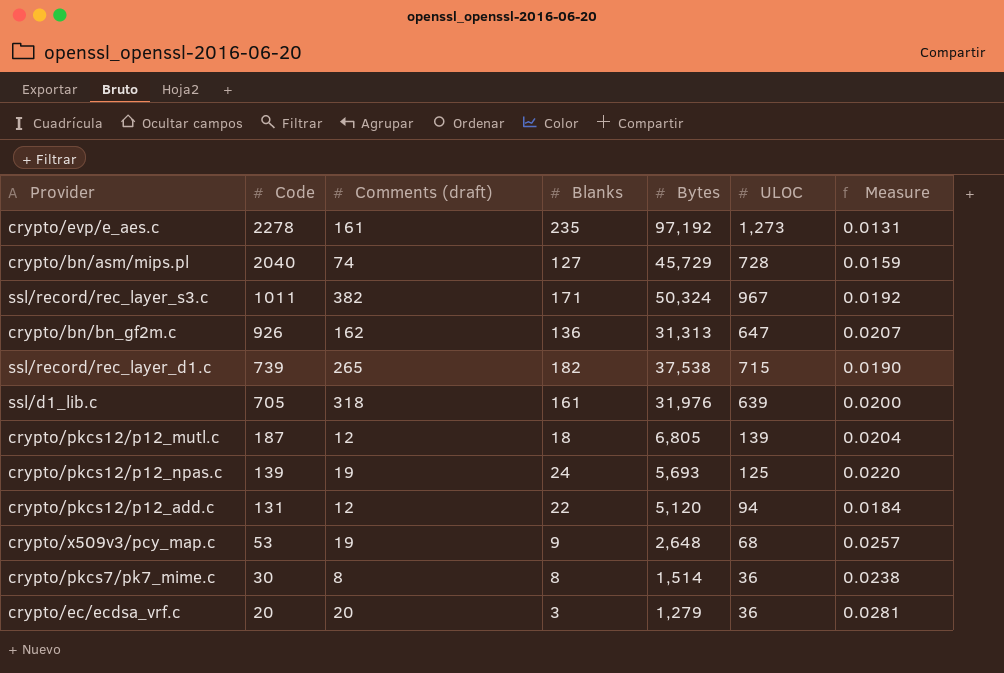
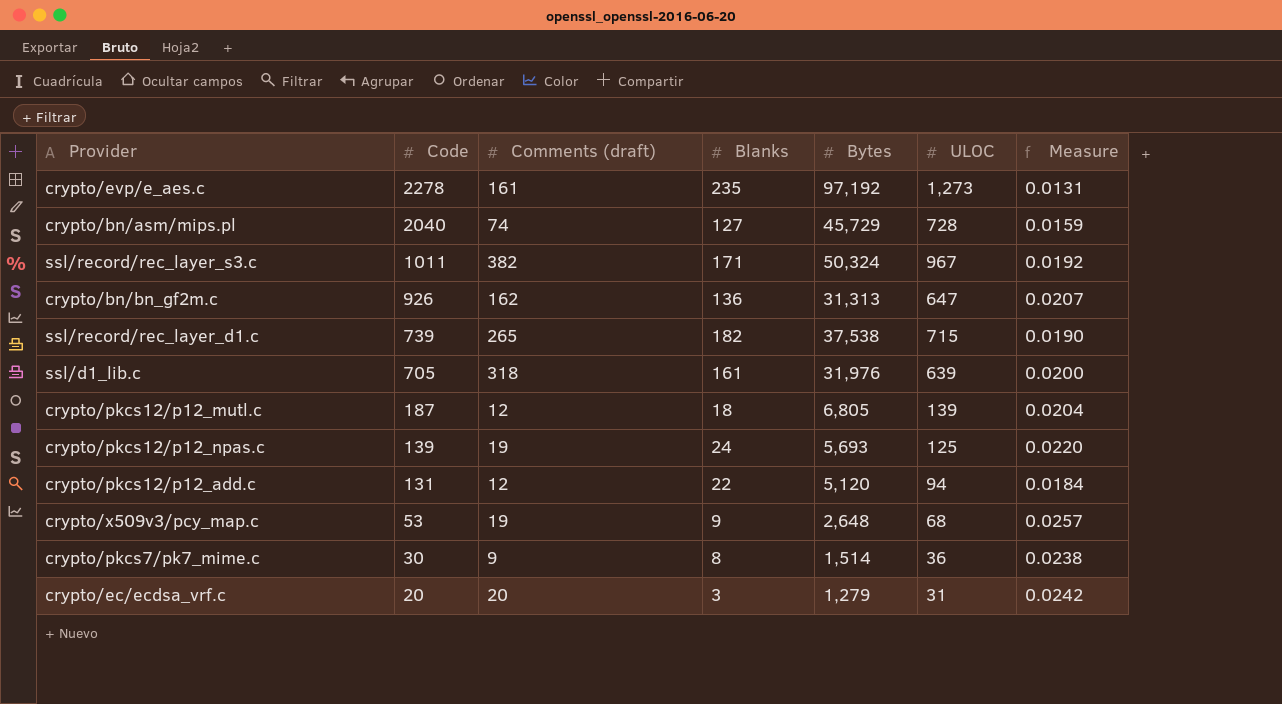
crypto/pkcs7/pk7_mime.c | Comments (draft): 8 -> 9
crypto/ec/ecdsa_vrf.c | ULOC: 36 -> 31
crypto/ec/ecdsa_vrf.c | Measure: 0.0281 -> 0.0242

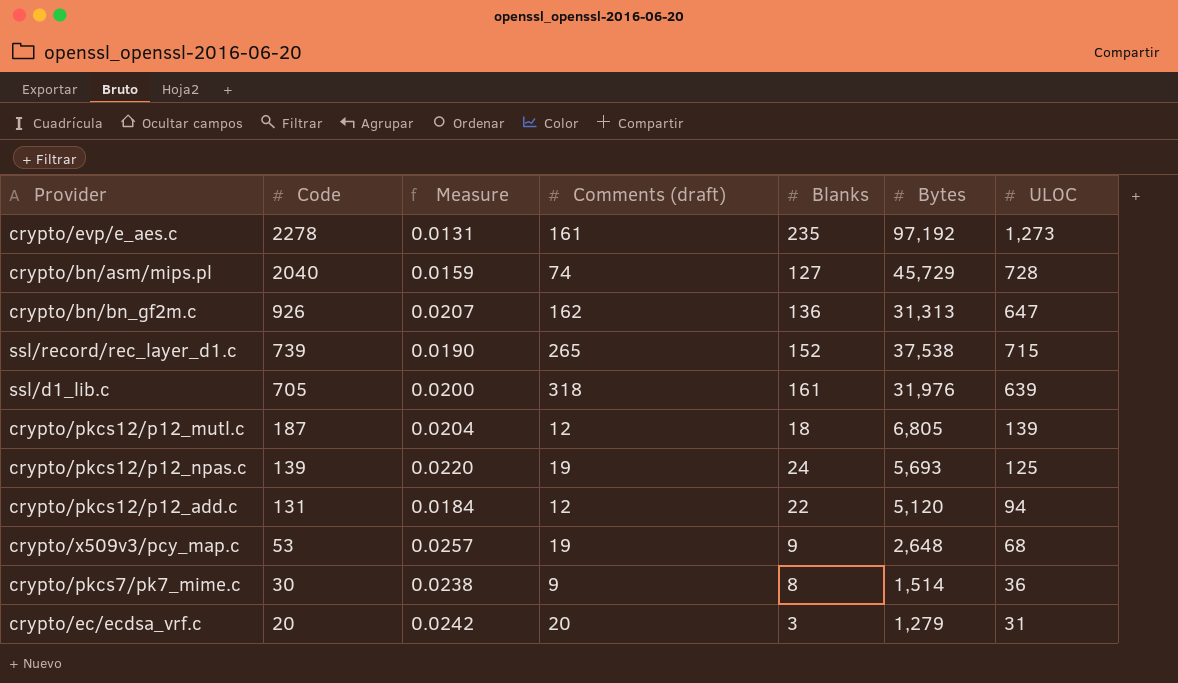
column Measure | position: 7 -> 3
row ssl/record/rec_layer_s3.c: 1011 | 382 | 171 | 50,324 | 967 | 0.0192 -> none
ssl/record/rec_layer_d1.c | Blanks: 182 -> 152

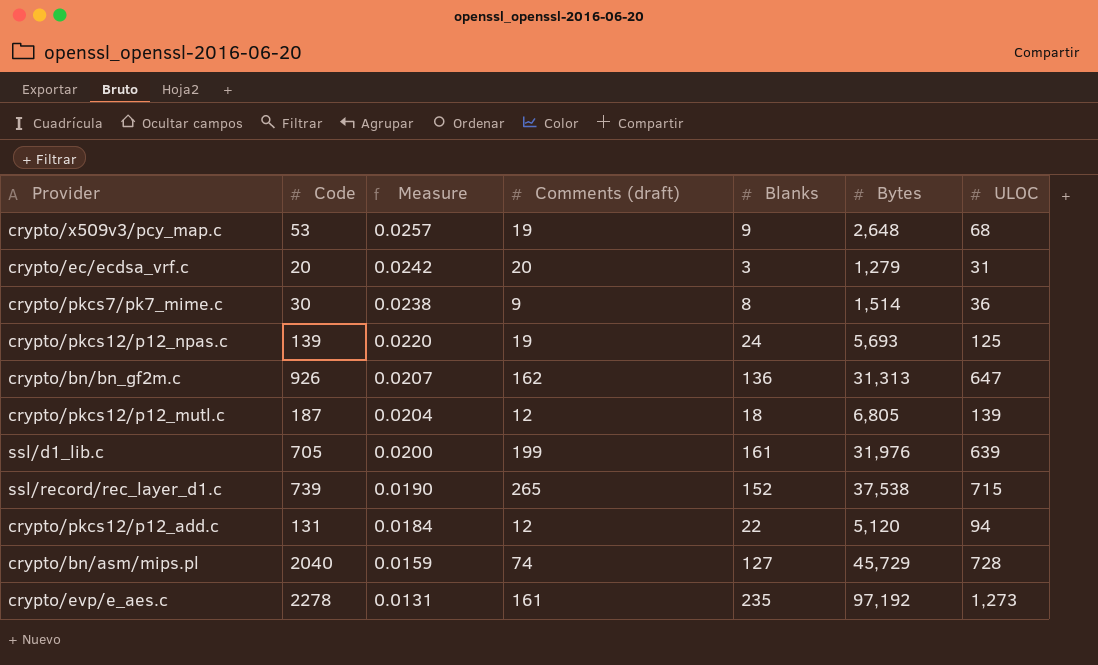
row order: Code descending -> Measure descending
ssl/d1_lib.c | Comments (draft): 318 -> 199

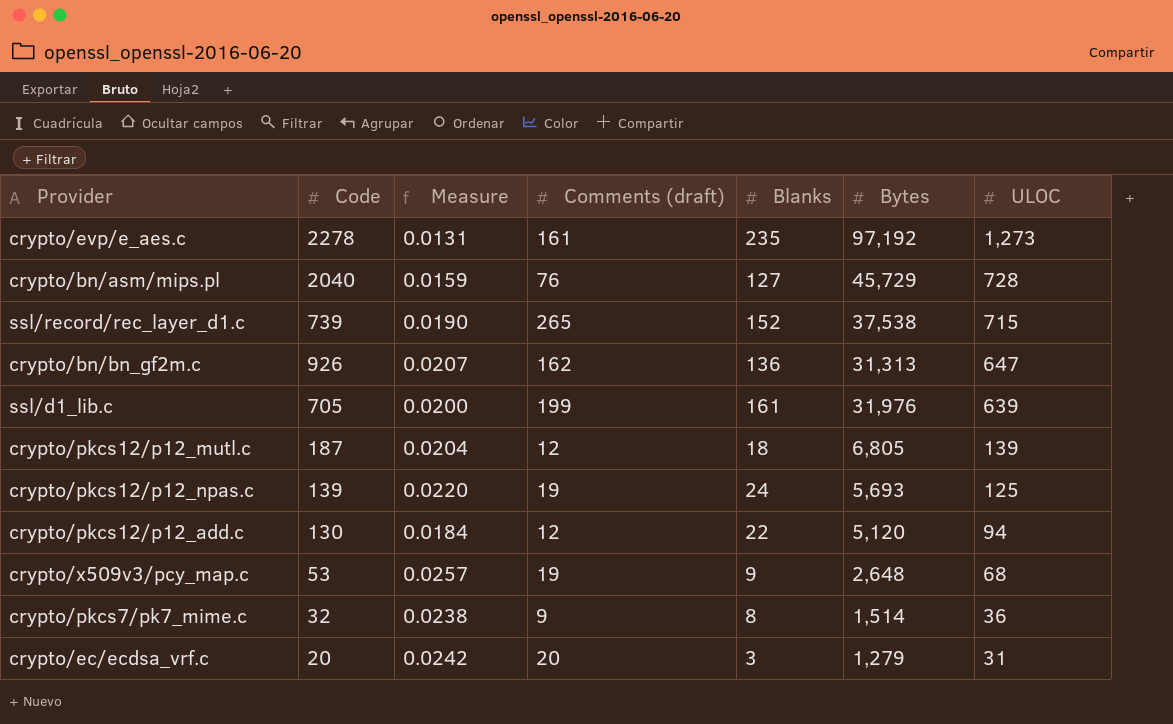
row order: Measure descending -> ULOC descending
crypto/bn/asm/mips.pl | Comments (draft): 74 -> 76
crypto/pkcs12/p12_add.c | Code: 131 -> 130
crypto/pkcs7/pk7_mime.c | Code: 30 -> 32

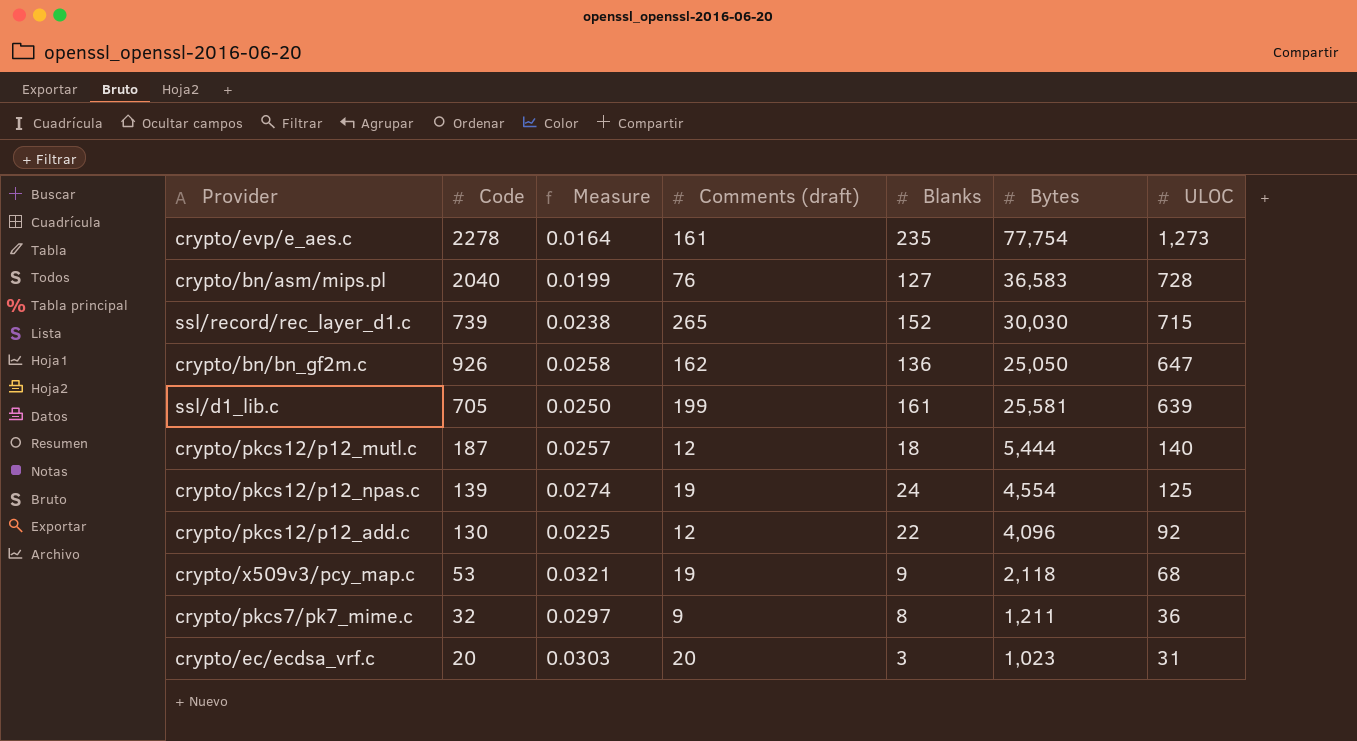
crypto/evp/e_aes.c | Measure: 0.0131 -> 0.0164
crypto/evp/e_aes.c | Bytes: 97,192 -> 77,754
crypto/bn/asm/mips.pl | Measure: 0.0159 -> 0.0199
crypto/bn/asm/mips.pl | Bytes: 45,729 -> 36,583
ssl/record/rec_layer_d1.c | Measure: 0.0190 -> 0.0238
ssl/record/rec_layer_d1.c | Bytes: 37,538 -> 30,030
crypto/bn/bn_gf2m.c | Measure: 0.0207 -> 0.0258
crypto/bn/bn_gf2m.c | Bytes: 31,313 -> 25,050
ssl/d1_lib.c | Measure: 0.0200 -> 0.0250
ssl/d1_lib.c | Bytes: 31,976 -> 25,581
crypto/pkcs12/p12_mutl.c | Measure: 0.0204 -> 0.0257
crypto/pkcs12/p12_mutl.c | Bytes: 6,805 -> 5,444
crypto/pkcs12/p12_mutl.c | ULOC: 139 -> 140
crypto/pkcs12/p12_npas.c | Measure: 0.0220 -> 0.0274
crypto/pkcs12/p12_npas.c | Bytes: 5,693 -> 4,554
crypto/pkcs12/p12_add.c | Measure: 0.0184 -> 0.0225
crypto/pkcs12/p12_add.c | Bytes: 5,120 -> 4,096
crypto/pkcs12/p12_add.c | ULOC: 94 -> 92
crypto/x509v3/pcy_map.c | Measure: 0.0257 -> 0.0321
crypto/x509v3/pcy_map.c | Bytes: 2,648 -> 2,118
crypto/pkcs7/pk7_mime.c | Measure: 0.0238 -> 0.0297
crypto/pkcs7/pk7_mime.c | Bytes: 1,514 -> 1,211
crypto/ec/ecdsa_vrf.c | Measure: 0.0242 -> 0.0303
crypto/ec/ecdsa_vrf.c | Bytes: 1,279 -> 1,023

